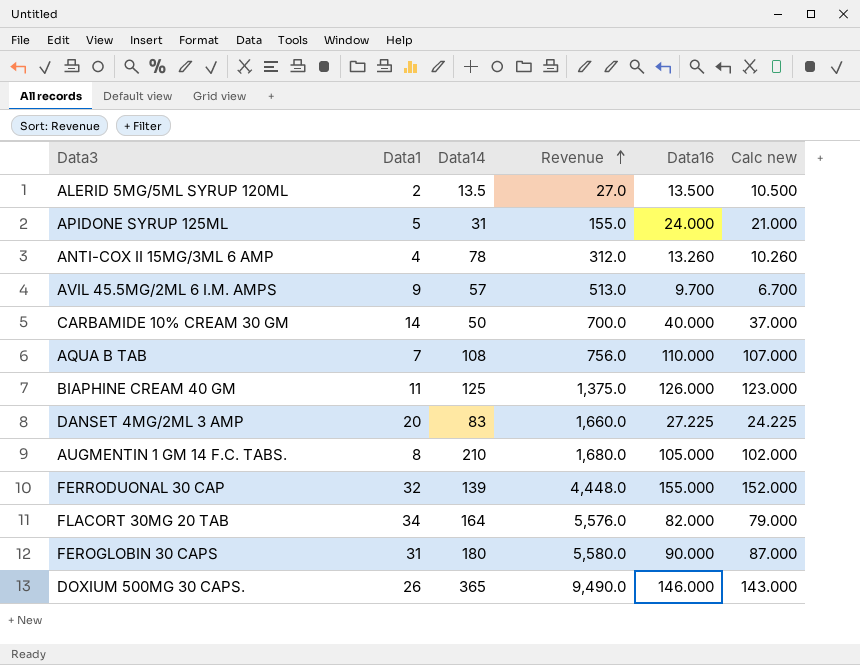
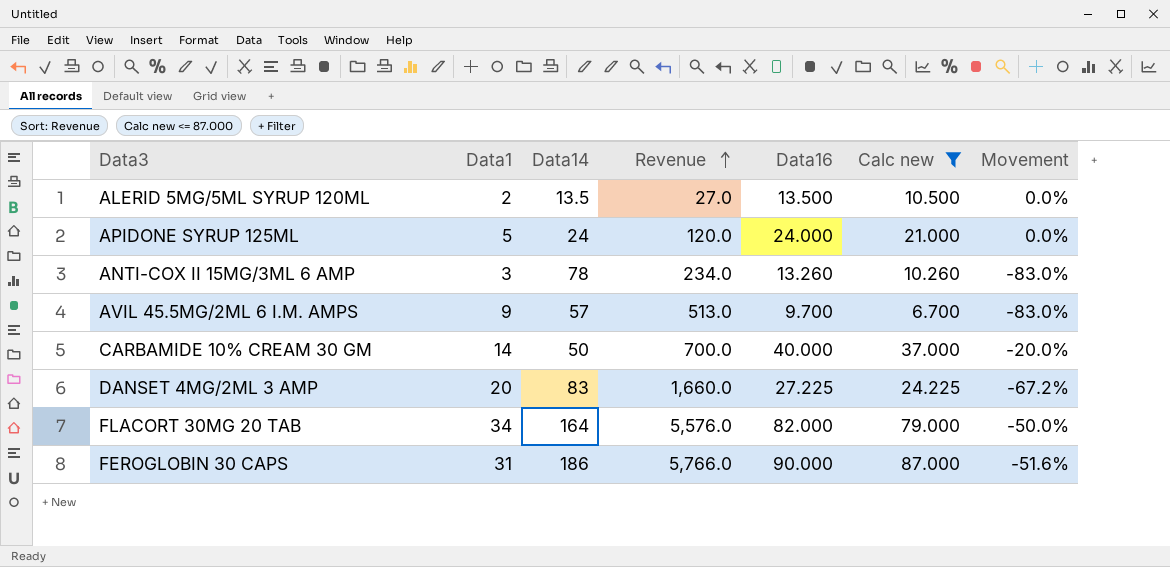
filter: none -> Calc new <= 87.000
column Movement | formula: none -> ([Data16] - [Data14]) / [Data14]
APIDONE SYRUP 125ML | Data14: 31 -> 24
APIDONE SYRUP 125ML | Revenue: 155.0 -> 120.0
ANTI-COX II 15MG/3ML 6 AMP | Data1: 4 -> 3
ANTI-COX II 15MG/3ML 6 AMP | Revenue: 312.0 -> 234.0
FEROGLOBIN 30 CAPS | Data14: 180 -> 186
FEROGLOBIN 30 CAPS | Revenue: 5,580.0 -> 5,766.0

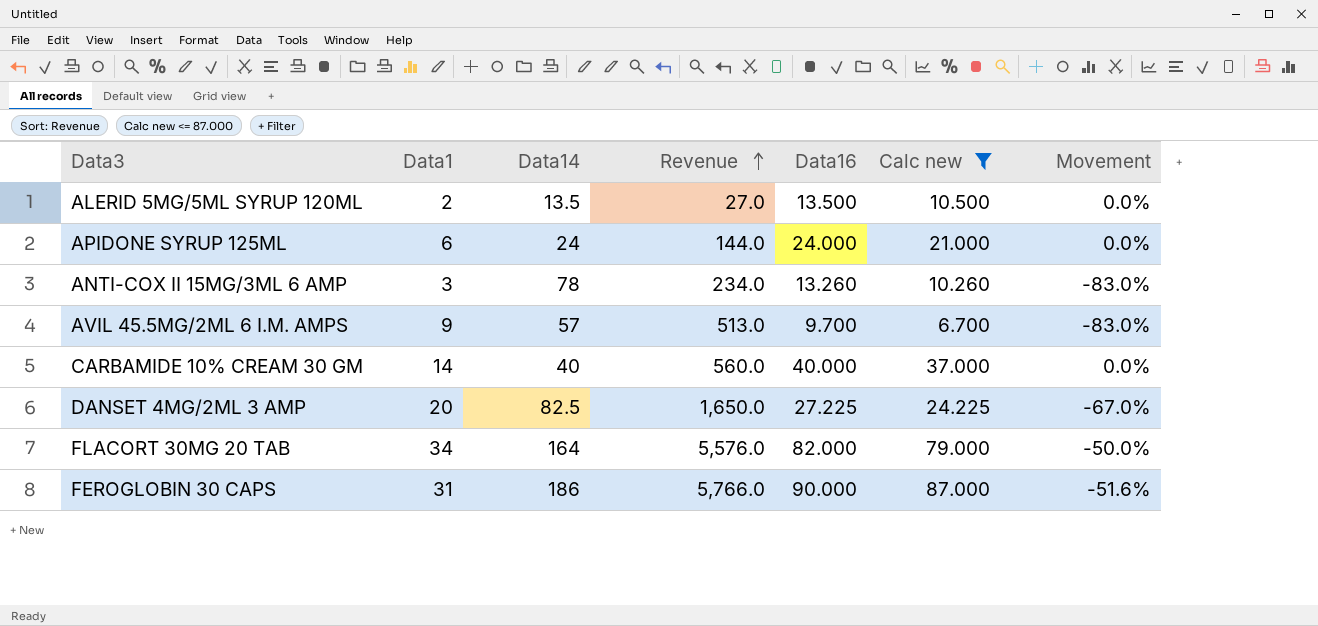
APIDONE SYRUP 125ML | Data1: 5 -> 6
APIDONE SYRUP 125ML | Revenue: 120.0 -> 144.0
CARBAMIDE 10% CREAM 30 GM | Data14: 50 -> 40
CARBAMIDE 10% CREAM 30 GM | Revenue: 700.0 -> 560.0
CARBAMIDE 10% CREAM 30 GM | Movement: -20.0% -> 0.0%
DANSET 4MG/2ML 3 AMP | Data14: 83 -> 82.5
DANSET 4MG/2ML 3 AMP | Revenue: 1,660.0 -> 1,650.0
DANSET 4MG/2ML 3 AMP | Movement: -67.2% -> -67.0%

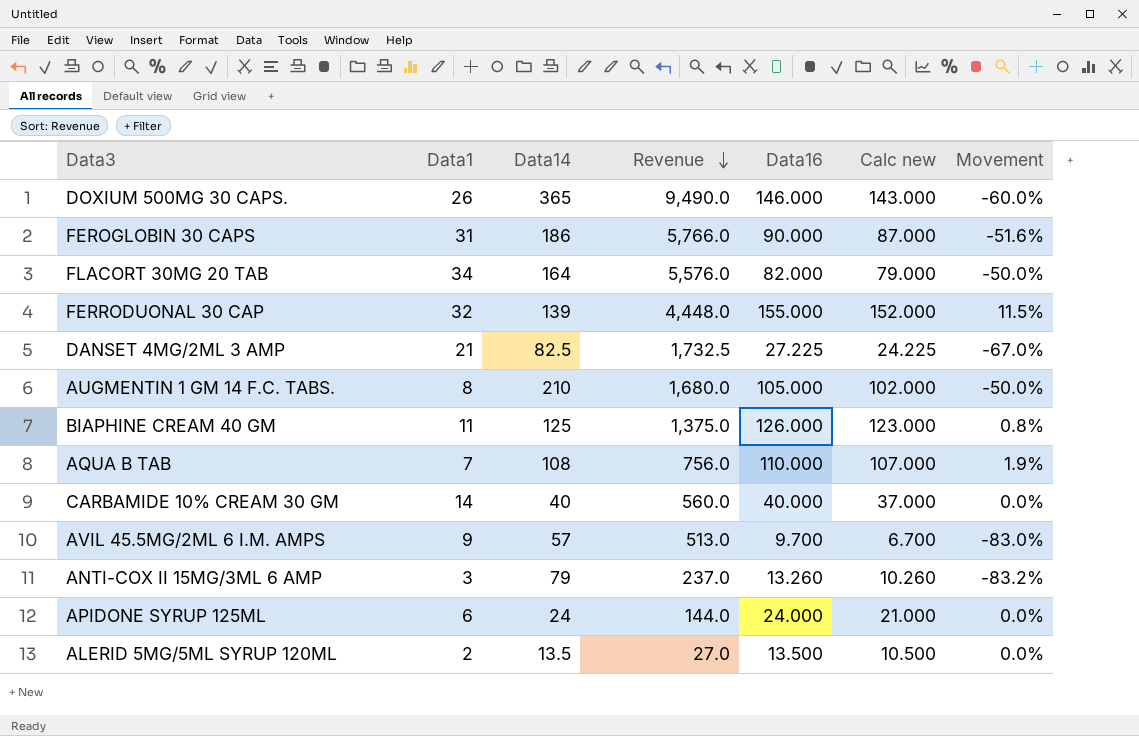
filter: Calc new <= 87.000 -> none
row order: Revenue ascending -> Revenue descending
DANSET 4MG/2ML 3 AMP | Data1: 20 -> 21
DANSET 4MG/2ML 3 AMP | Revenue: 1,650.0 -> 1,732.5
ANTI-COX II 15MG/3ML 6 AMP | Data14: 78 -> 79
ANTI-COX II 15MG/3ML 6 AMP | Revenue: 234.0 -> 237.0
ANTI-COX II 15MG/3ML 6 AMP | Movement: -83.0% -> -83.2%

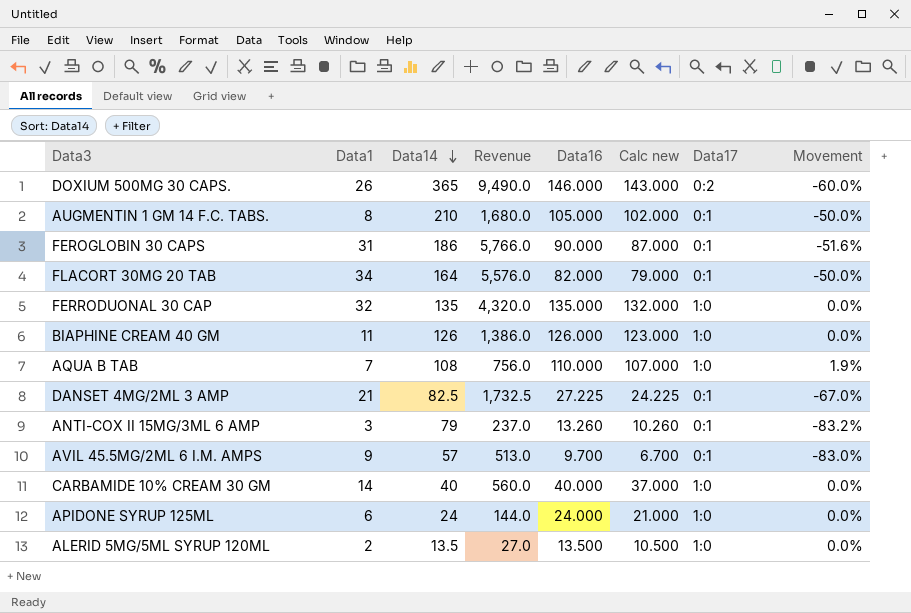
row order: Revenue descending -> Data14 descending
column Data17 | position: none -> 7
FERRODUONAL 30 CAP | Data14: 139 -> 135
FERRODUONAL 30 CAP | Revenue: 4,448.0 -> 4,320.0
FERRODUONAL 30 CAP | Data16: 155.000 -> 135.000
FERRODUONAL 30 CAP | Calc new: 152.000 -> 132.000
FERRODUONAL 30 CAP | Movement: 11.5% -> 0.0%
BIAPHINE CREAM 40 GM | Data14: 125 -> 126
BIAPHINE CREAM 40 GM | Revenue: 1,375.0 -> 1,386.0
BIAPHINE CREAM 40 GM | Movement: 0.8% -> 0.0%

